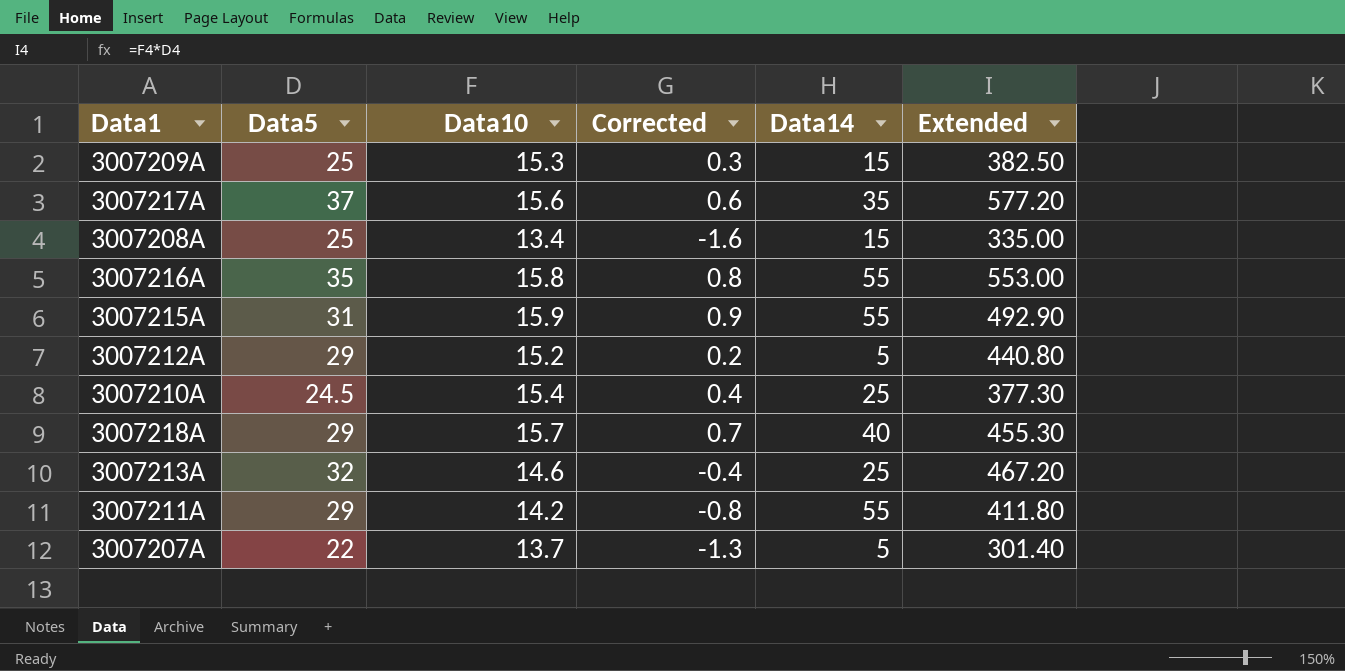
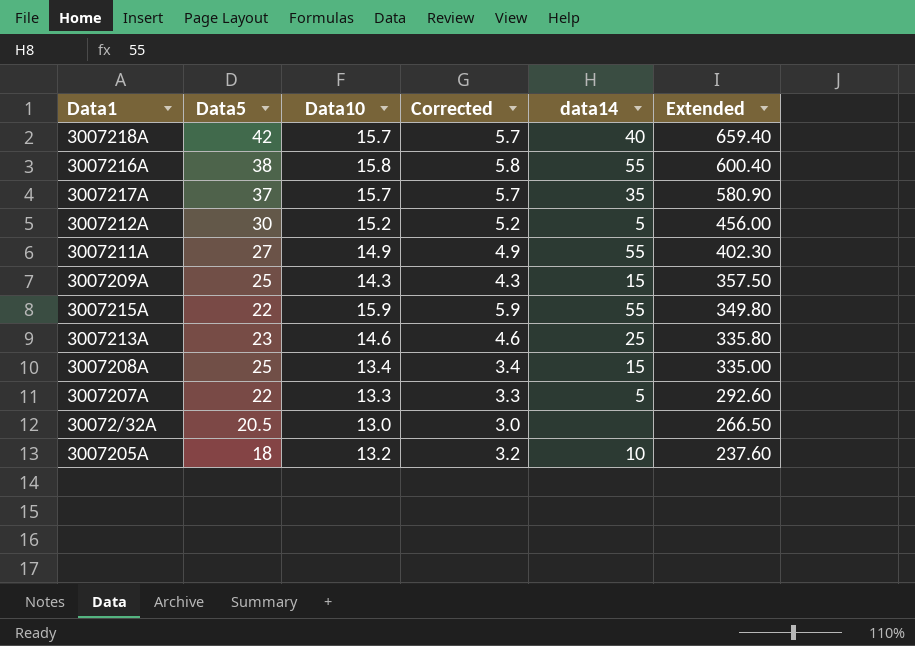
row order: none -> Extended descending
column Corrected | formula: [Data10] - 15 -> [Data10] - 10
column name: Data14 -> data14
row 3007210А: 24.5 | 15.4 | 0.4 | 25 | 377.30 -> none
3007218А | Data5: 29 -> 42
3007218А | Extended: 455.30 -> 659.40
3007216А | Data5: 35 -> 38
3007216А | Extended: 553.00 -> 600.40
3007217А | Data10: 15.6 -> 15.7
3007217А | Extended: 577.20 -> 580.90
3007212А | Data5: 29 -> 30
3007212А | Extended: 440.80 -> 456.00
3007211А | Data5: 29 -> 27
3007211А | Data10: 14.2 -> 14.9
3007211А | Extended: 411.80 -> 402.30
3007209А | Data10: 15.3 -> 14.3
3007209А | Extended: 382.50 -> 357.50
3007215А | Data5: 31 -> 22
3007215А | Extended: 492.90 -> 349.80
3007213А | Data5: 32 -> 23
3007213А | Extended: 467.20 -> 335.80
3007207А | Data10: 13.7 -> 13.3
3007207А | Extended: 301.40 -> 292.60
row 30072/32А: none -> 20.5 | 13.0 | 3.0 | none | 266.50
row 3007205А: none -> 18 | 13.2 | 3.2 | 10 | 237.60

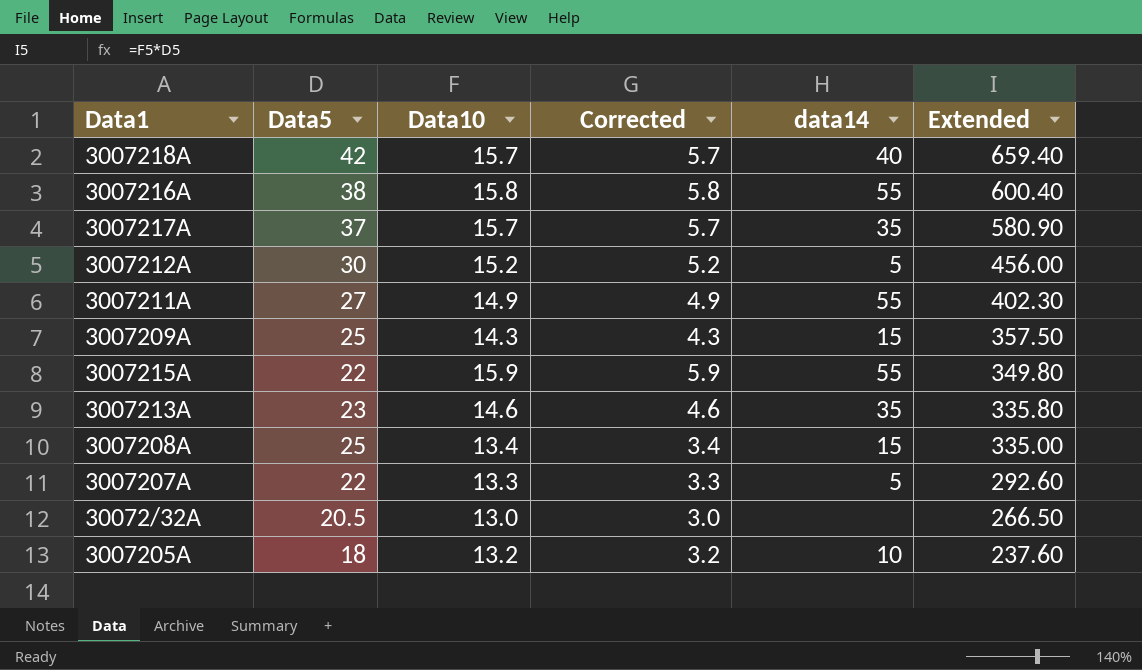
3007213А | data14: 25 -> 35

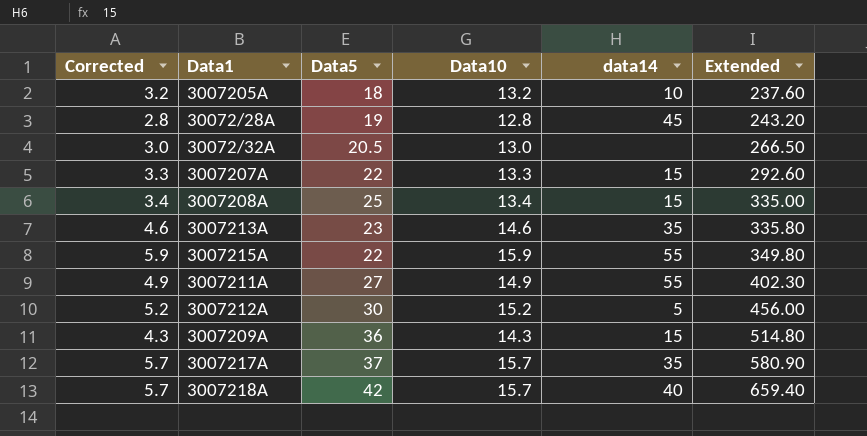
row order: Extended descending -> Extended ascending
column Corrected | position: 4 -> 1
row 3007216А: 38 | 15.8 | 5.8 | 55 | 600.40 -> none
row 30072/28А: none -> 2.8 | 19 | 12.8 | 45 | 243.20
3007207А | data14: 5 -> 15
3007209А | Data5: 25 -> 36
3007209А | Extended: 357.50 -> 514.80

